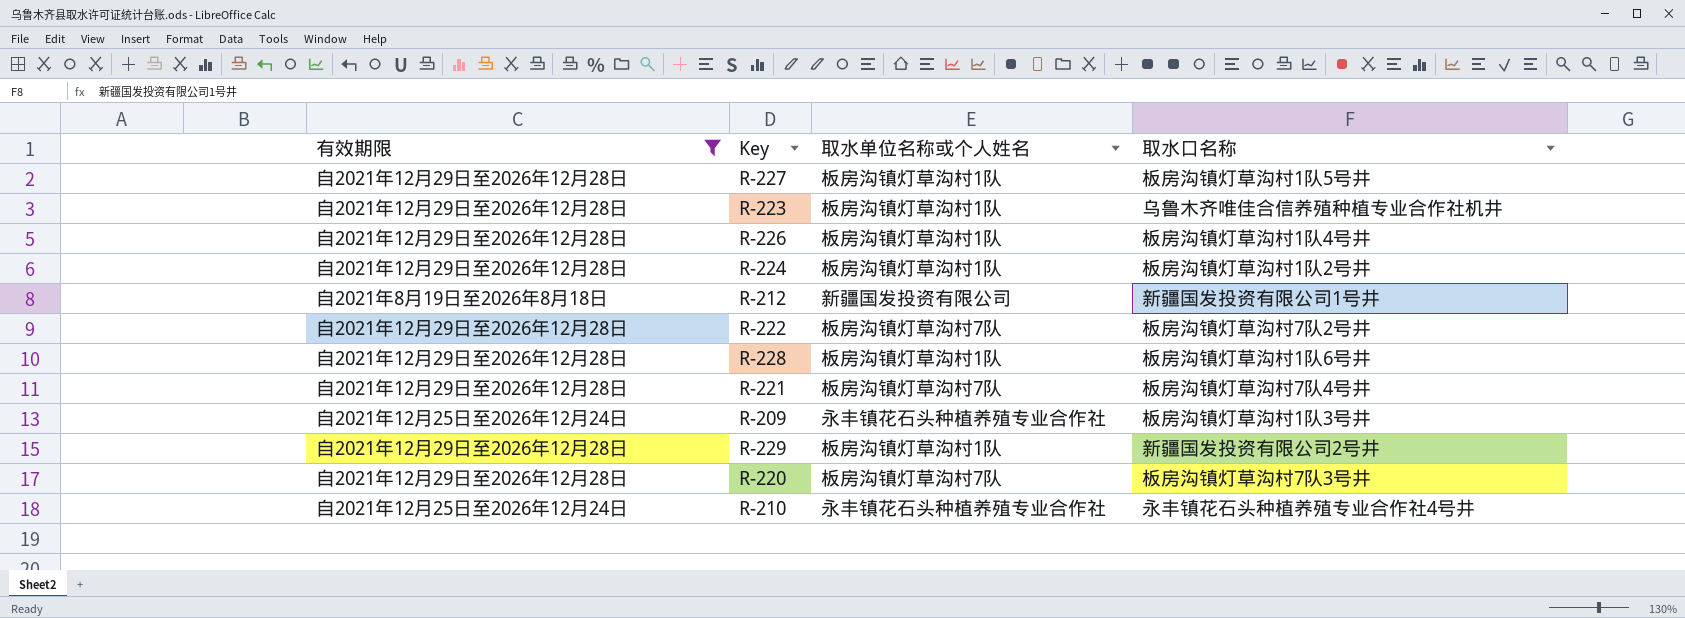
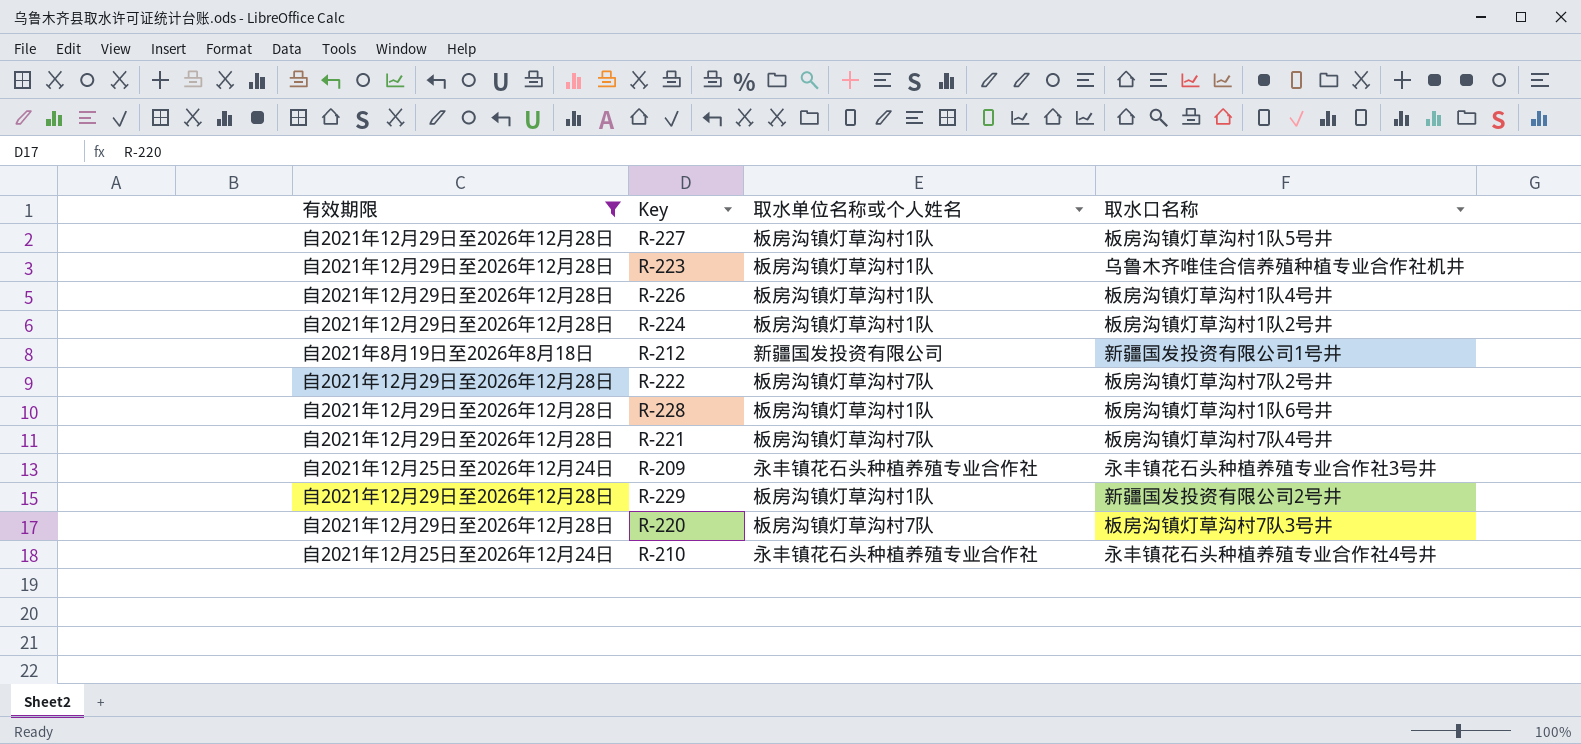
R-209 | 取水口名称: 板房沟镇灯草沟村1队3号井 -> 永丰镇花石头种植养殖专业合作社3号井

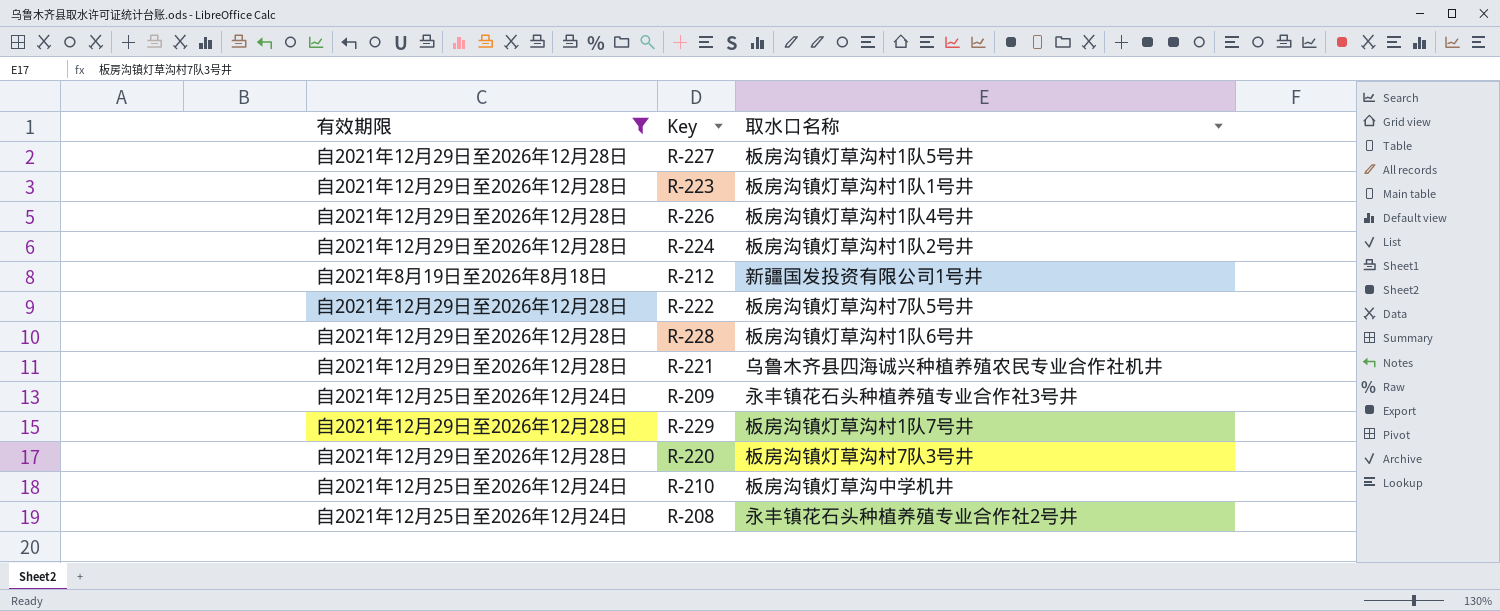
column 取水单位名称或个人姓名 | position: 3 -> none
R-223 | 取水口名称: 乌鲁木齐唯佳合信养殖种植专业合作社机井 -> 板房沟镇灯草沟村1队1号井
R-222 | 取水口名称: 板房沟镇灯草沟村7队2号井 -> 板房沟镇灯草沟村7队5号井
R-221 | 取水口名称: 板房沟镇灯草沟村7队4号井 -> 乌鲁木齐县四海诚兴种植养殖农民专业合作社机井
R-229 | 取水口名称: 新疆国发投资有限公司2号井 -> 板房沟镇灯草沟村1队7号井
R-210 | 取水口名称: 永丰镇花石头种植养殖专业合作社4号井 -> 板房沟镇灯草沟中学机井
row R-208: none -> 自2021年12月25日至2026年12月24日 | 永丰镇花石头种植养殖专业合作社2号井

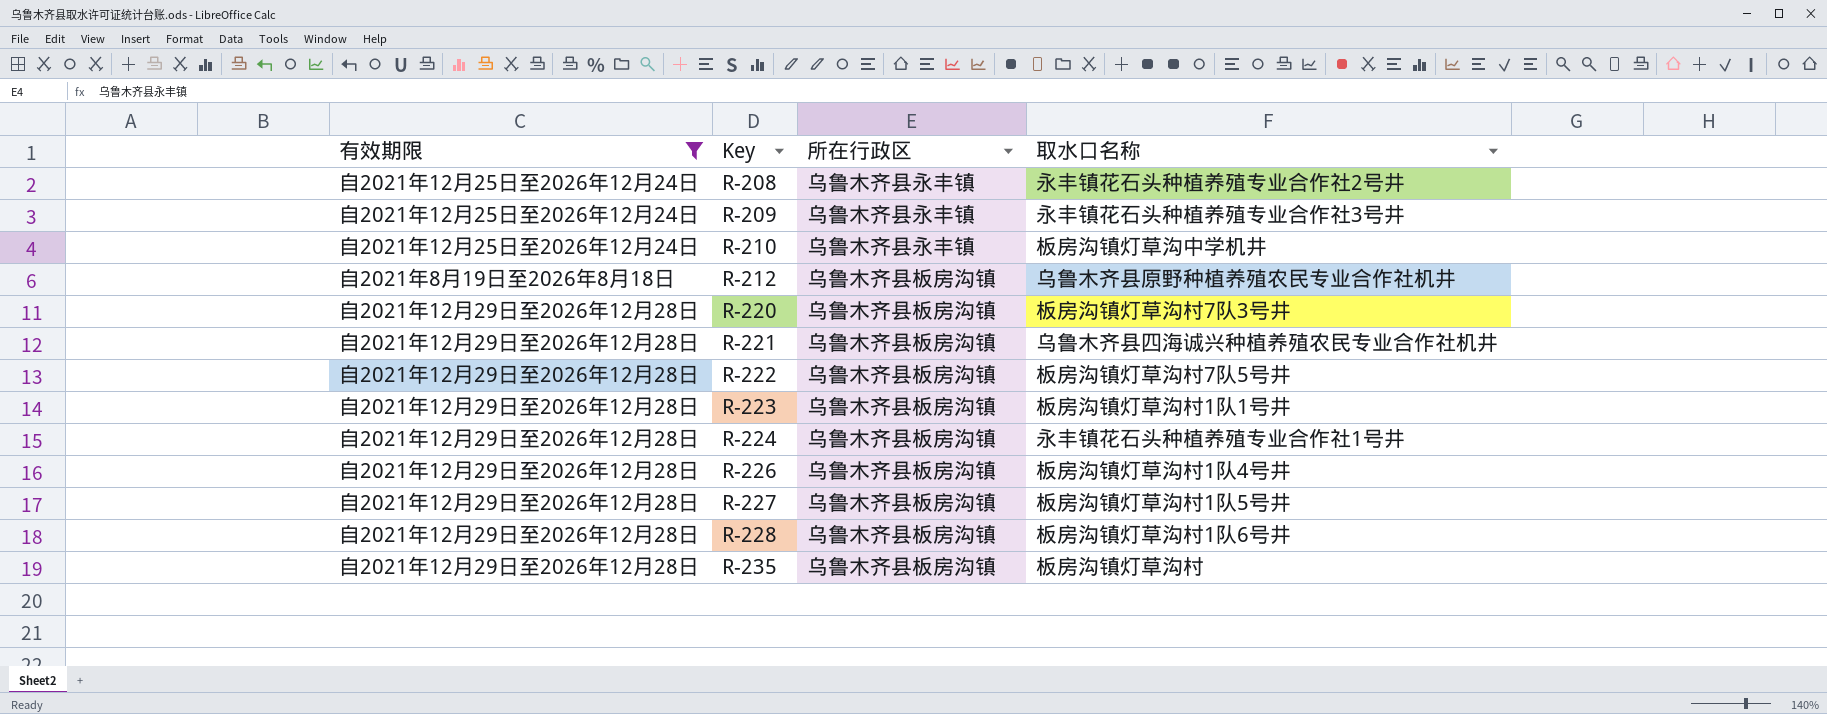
row order: none -> Key ascending
column 所在行政区 | position: none -> 3
row R-229: 自2021年12月29日至2026年12月28日 | 板房沟镇灯草沟村1队7号井 -> none
R-212 | 取水口名称: 新疆国发投资有限公司1号井 -> 乌鲁木齐县原野种植养殖农民专业合作社机井
R-224 | 取水口名称: 板房沟镇灯草沟村1队2号井 -> 永丰镇花石头种植养殖专业合作社1号井
row R-235: none -> 自2021年12月29日至2026年12月28日 | 乌鲁木齐县板房沟镇 | 板房沟镇灯草沟村

